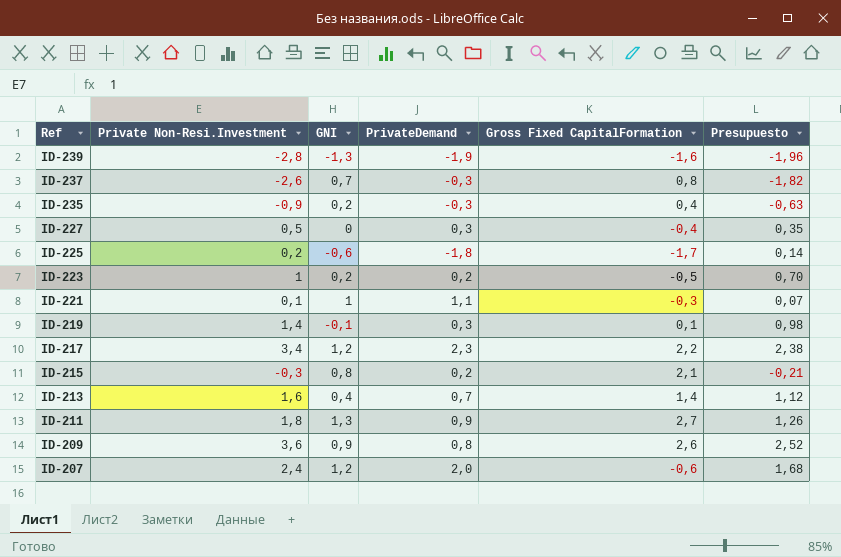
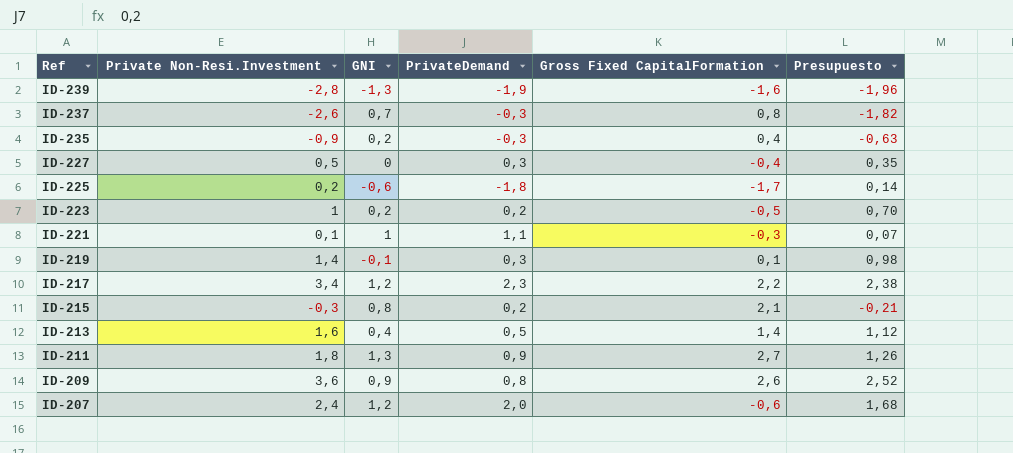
ID-213 | PrivateDemand: 0,7 -> 0,5

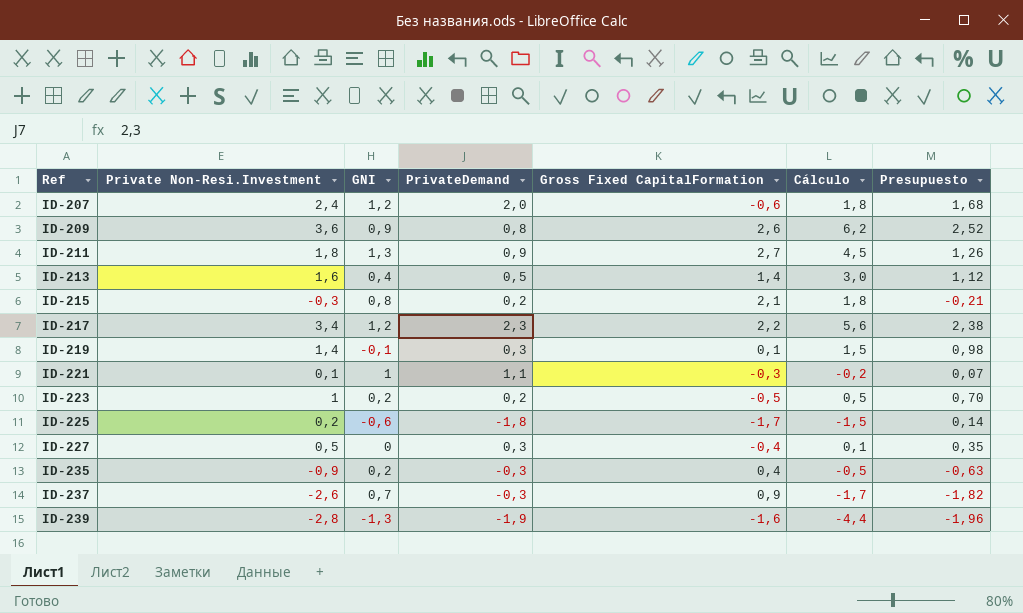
row order: Ref descending -> Ref ascending
column Cálculo | formula: none -> [Private Non-Resi.Investment] + [Gross Fixed CapitalFormation]
ID-237 | Gross Fixed CapitalFormation: 0,8 -> 0,9

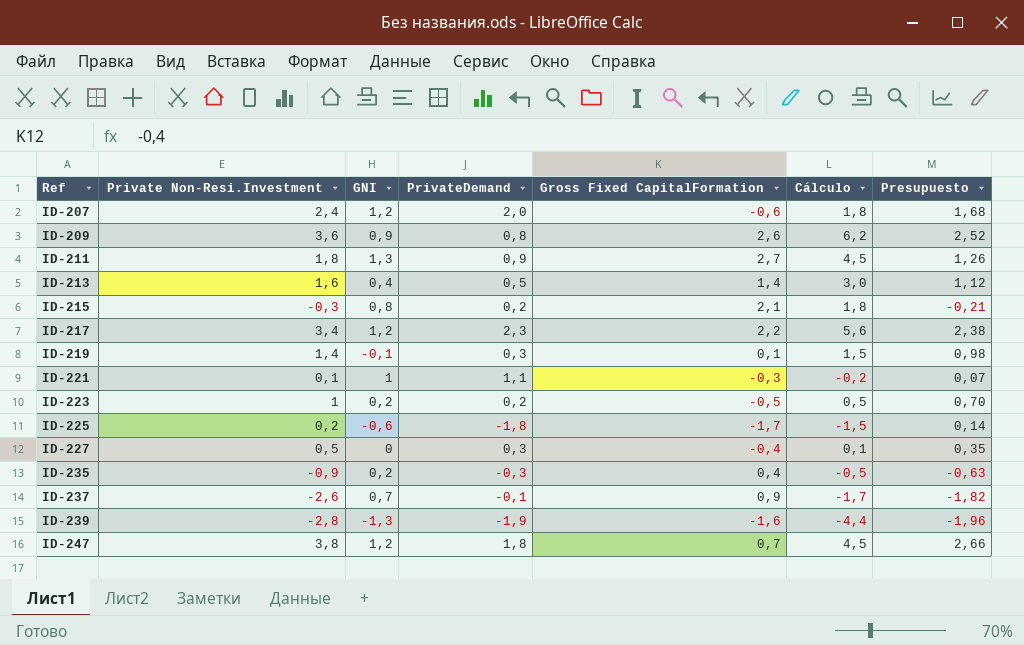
ID-237 | PrivateDemand: -0,3 -> -0,1
row ID-247: none -> 3,8 | 1,2 | 1,8 | 0,7 | 4,5 | 2,66

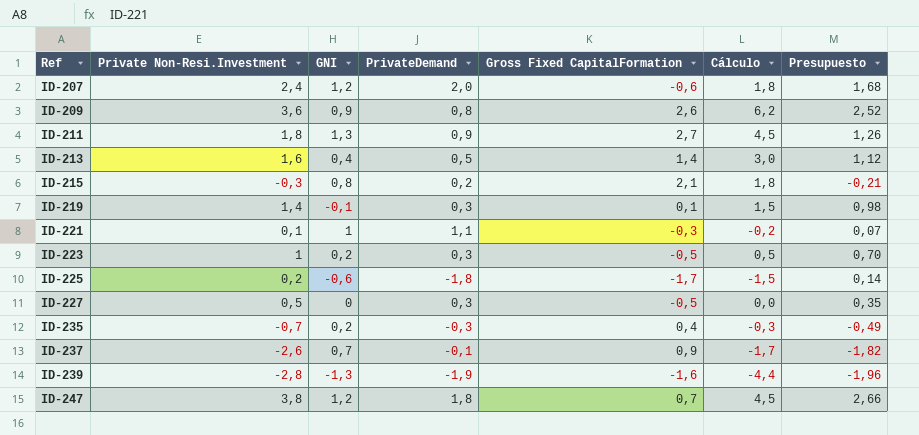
row ID-217: 3,4 | 1,2 | 2,3 | 2,2 | 5,6 | 2,38 -> none
ID-223 | PrivateDemand: 0,2 -> 0,3
ID-227 | Gross Fixed CapitalFormation: -0,4 -> -0,5
ID-227 | Cálculo: 0,1 -> 0,0
ID-235 | Private Non-Resi.Investment: -0,9 -> -0,7
ID-235 | Cálculo: -0,5 -> -0,3
ID-235 | Presupuesto: -0,63 -> -0,49

